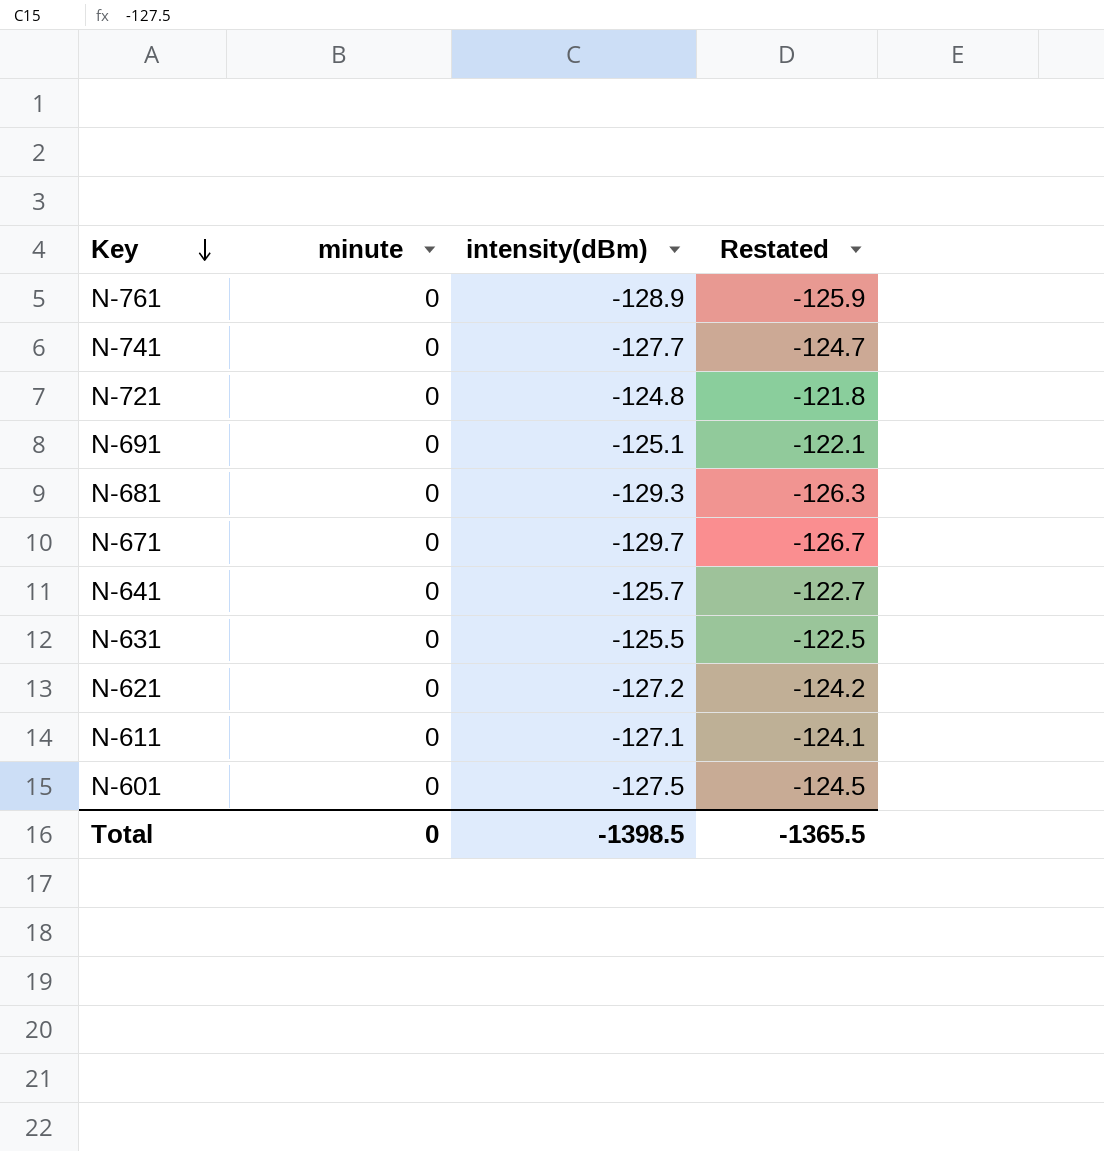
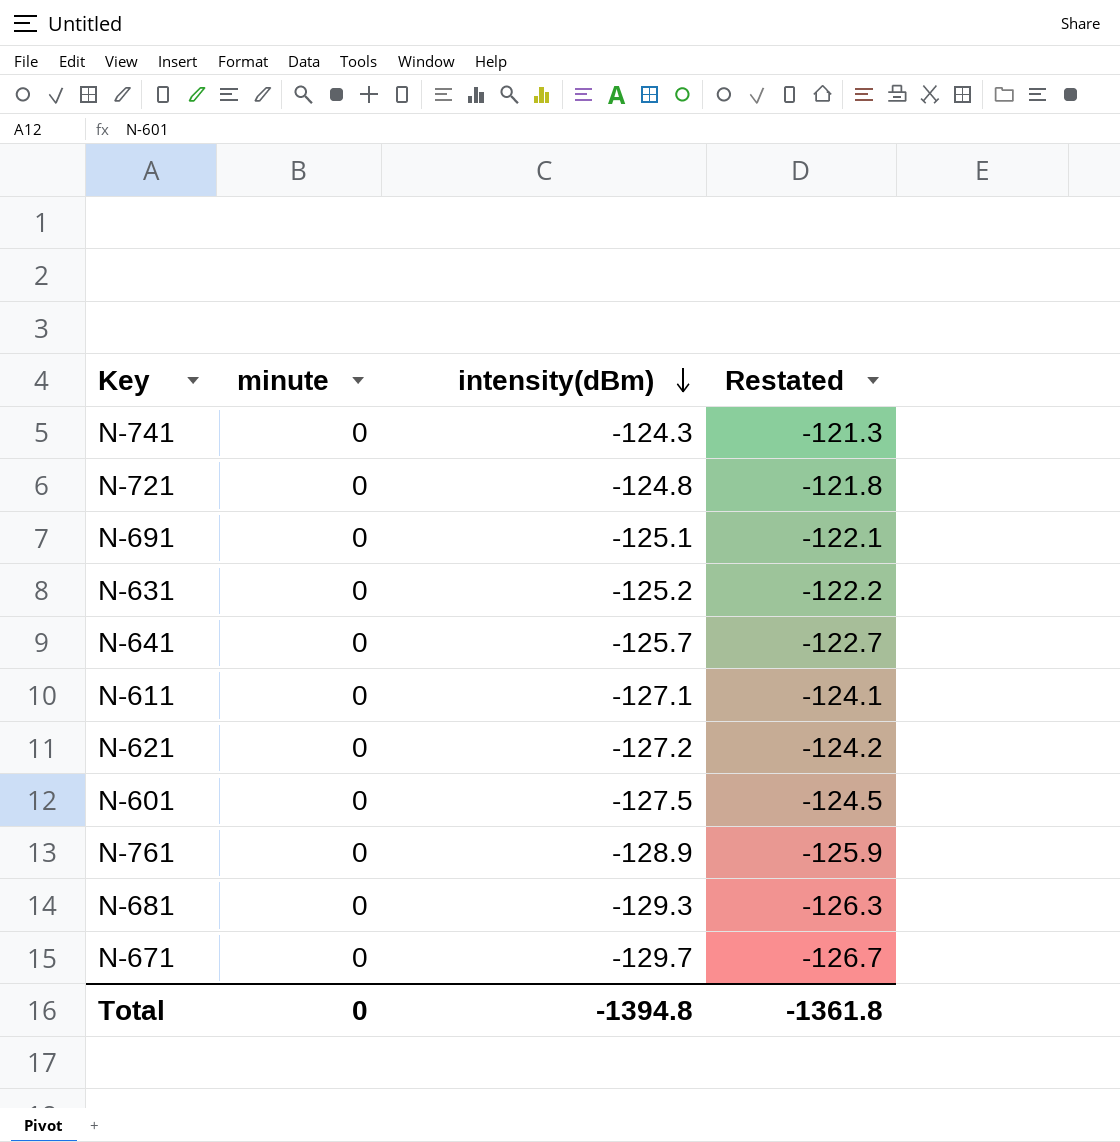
row order: Key descending -> intensity(dBm) descending
N-741 | intensity(dBm): -127.7 -> -124.3
N-741 | Restated: -124.7 -> -121.3
N-631 | intensity(dBm): -125.5 -> -125.2
N-631 | Restated: -122.5 -> -122.2
Total | intensity(dBm): -1398.5 -> -1394.8
Total | Restated: -1365.5 -> -1361.8

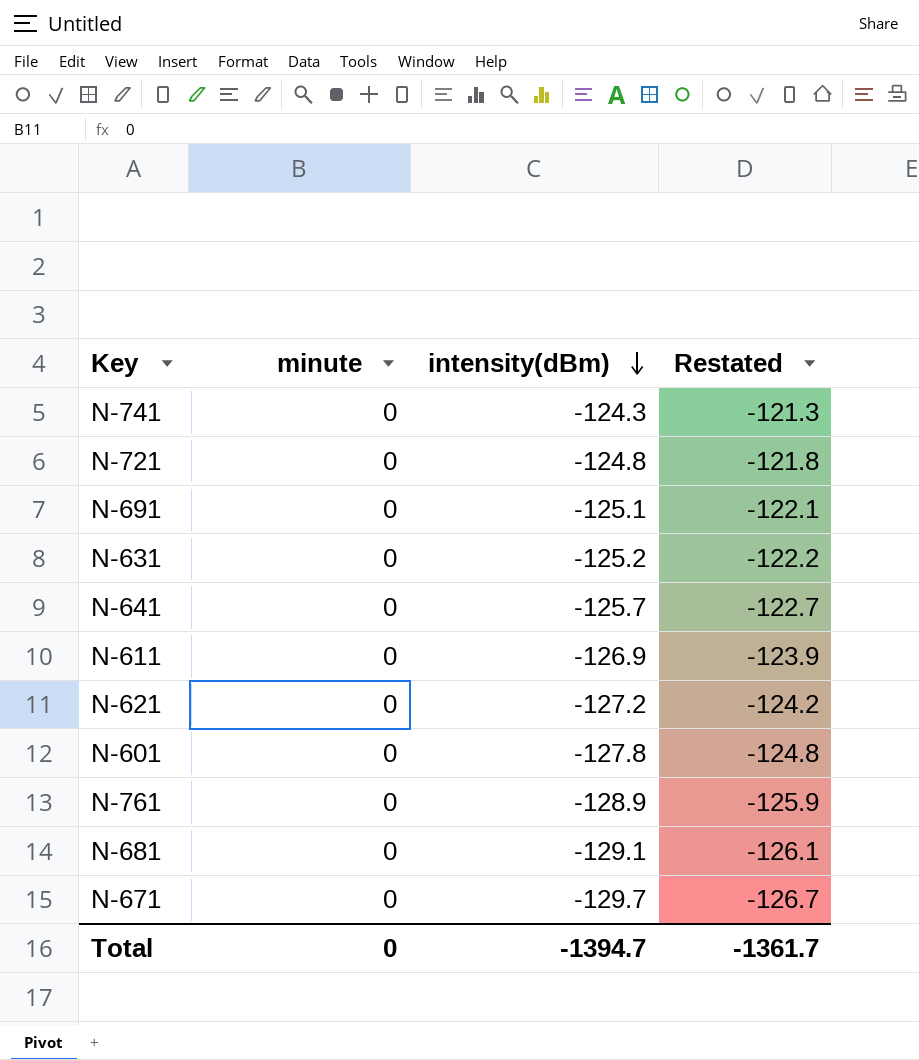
N-611 | intensity(dBm): -127.1 -> -126.9
N-611 | Restated: -124.1 -> -123.9
N-601 | intensity(dBm): -127.5 -> -127.8
N-601 | Restated: -124.5 -> -124.8
N-681 | intensity(dBm): -129.3 -> -129.1
N-681 | Restated: -126.3 -> -126.1
Total | intensity(dBm): -1394.8 -> -1394.7
Total | Restated: -1361.8 -> -1361.7

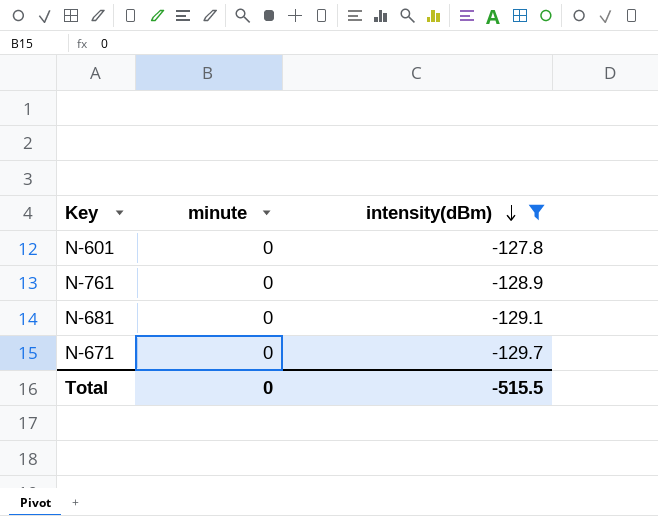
filter: none -> intensity(dBm) <= -127.8
column Restated | formula: [intensity(dBm)] + 3 -> none
Total | intensity(dBm): -1394.7 -> -515.5

